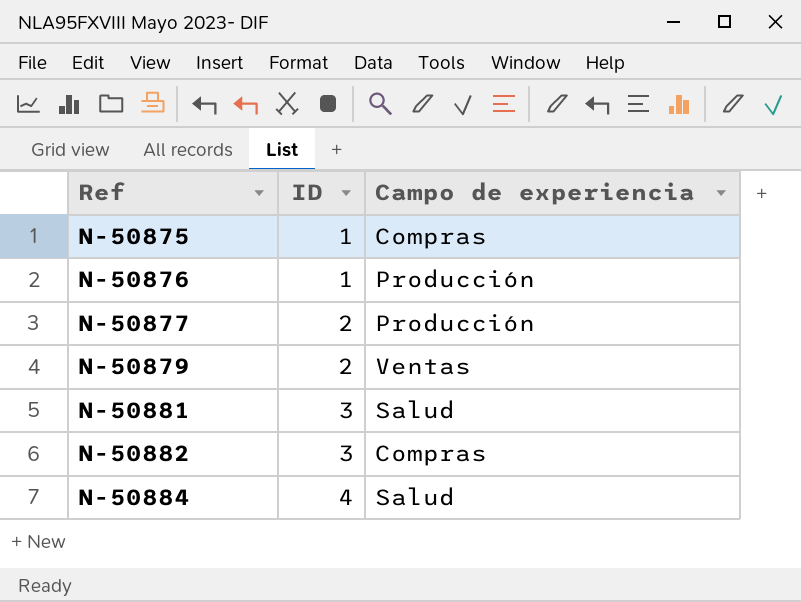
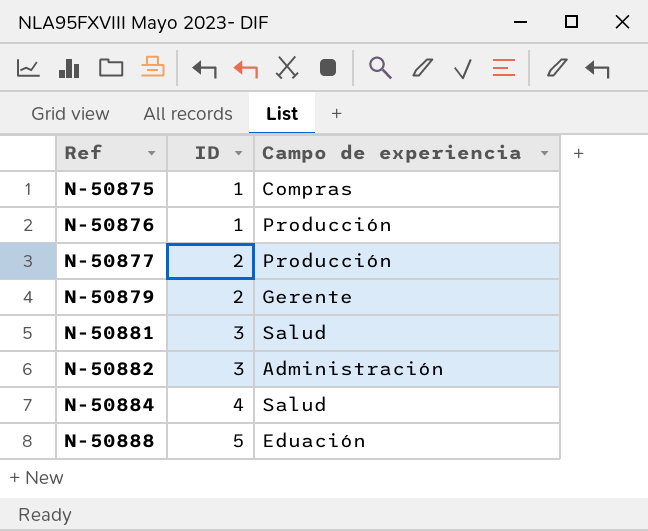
N-50879 | Campo de experiencia: Ventas -> Gerente
N-50882 | Campo de experiencia: Compras -> Administración
row N-50888: none -> 5 | Eduación

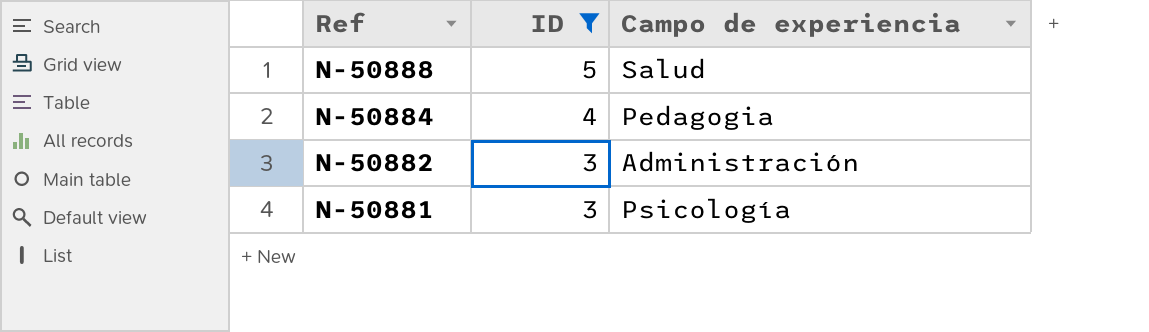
filter: none -> ID >= 3
row order: Ref ascending -> Ref descending
N-50888 | Campo de experiencia: Eduación -> Salud
N-50884 | Campo de experiencia: Salud -> Pedagogia
N-50881 | Campo de experiencia: Salud -> Psicología

